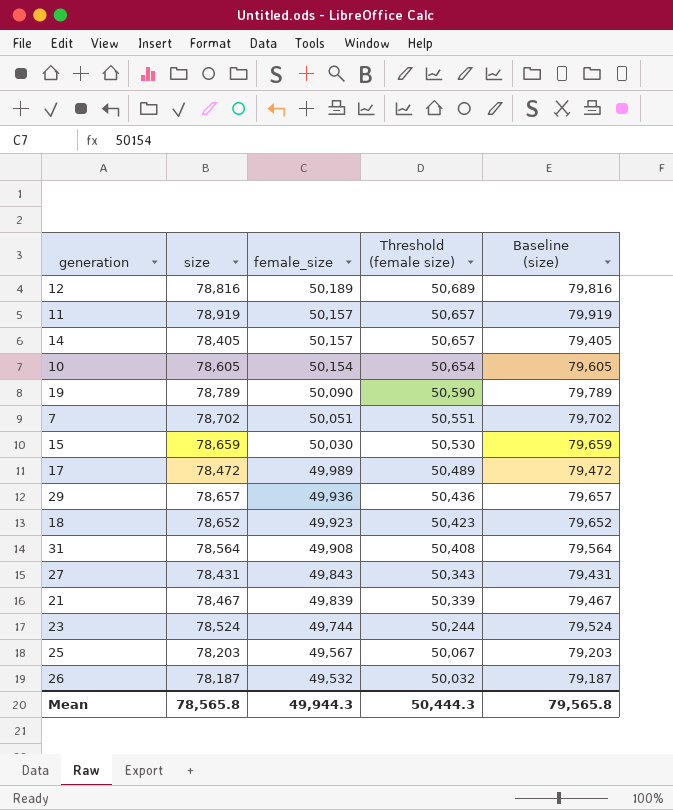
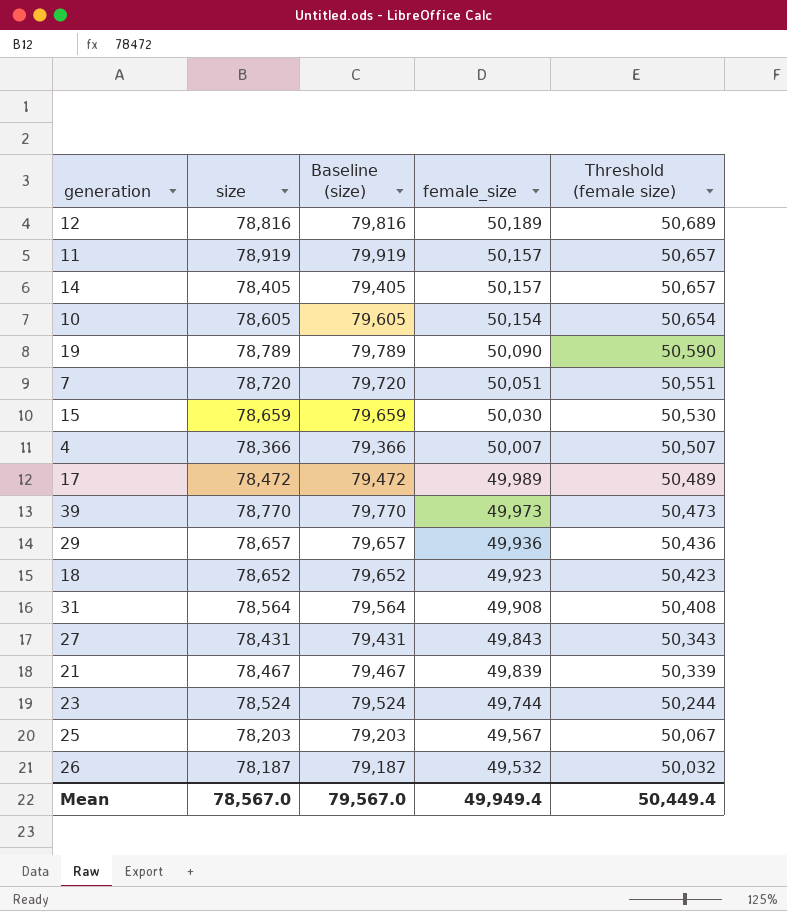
column Baseline (size) | position: 5 -> 3
7 | size: 78,702 -> 78,720
7 | Baseline (size): 79,702 -> 79,720
row 4: none -> 78,366 | 79,366 | 50,007 | 50,507
row 39: none -> 78,770 | 79,770 | 49,973 | 50,473
Mean | size: 78,565.8 -> 78,567.0
Mean | Baseline (size): 79,565.8 -> 79,567.0
Mean | female_size: 49,944.3 -> 49,949.4
Mean | Threshold (female size): 50,444.3 -> 50,449.4

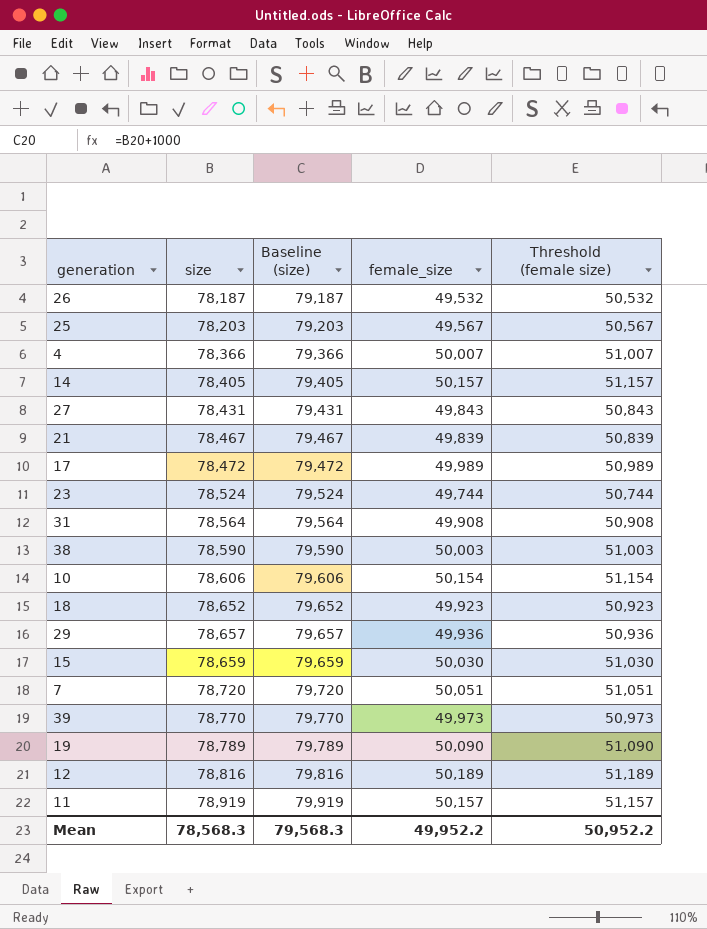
row order: female_size descending -> size ascending
column Threshold (female size) | formula: [female_size] + 500 -> [female_size] + 1000
row 38: none -> 78,590 | 79,590 | 50,003 | 51,003
10 | size: 78,605 -> 78,606
10 | Baseline (size): 79,605 -> 79,606
Mean | size: 78,567.0 -> 78,568.3
Mean | Baseline (size): 79,567.0 -> 79,568.3
Mean | female_size: 49,949.4 -> 49,952.2
Mean | Threshold (female size): 50,449.4 -> 50,952.2

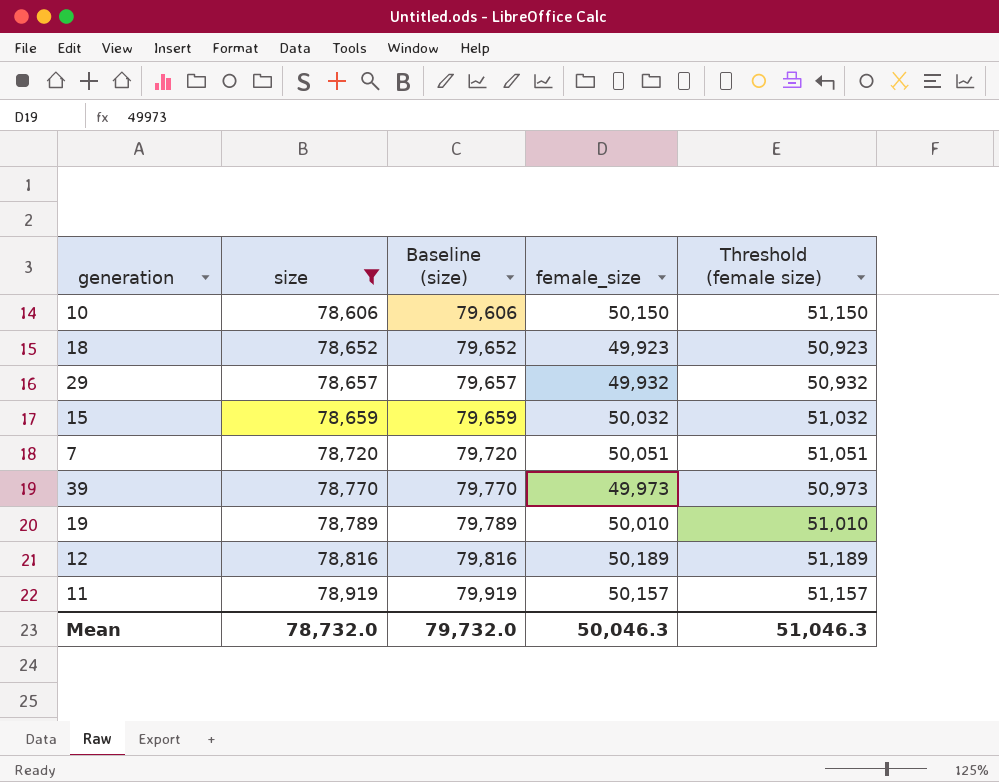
filter: none -> size >= 78,606
10 | female_size: 50,154 -> 50,150
10 | Threshold (female size): 51,154 -> 51,150
29 | female_size: 49,936 -> 49,932
29 | Threshold (female size): 50,936 -> 50,932
15 | female_size: 50,030 -> 50,032
15 | Threshold (female size): 51,030 -> 51,032
19 | female_size: 50,090 -> 50,010
19 | Threshold (female size): 51,090 -> 51,010
Mean | size: 78,568.3 -> 78,732.0
Mean | Baseline (size): 79,568.3 -> 79,732.0
Mean | female_size: 49,952.2 -> 50,046.3
Mean | Threshold (female size): 50,952.2 -> 51,046.3

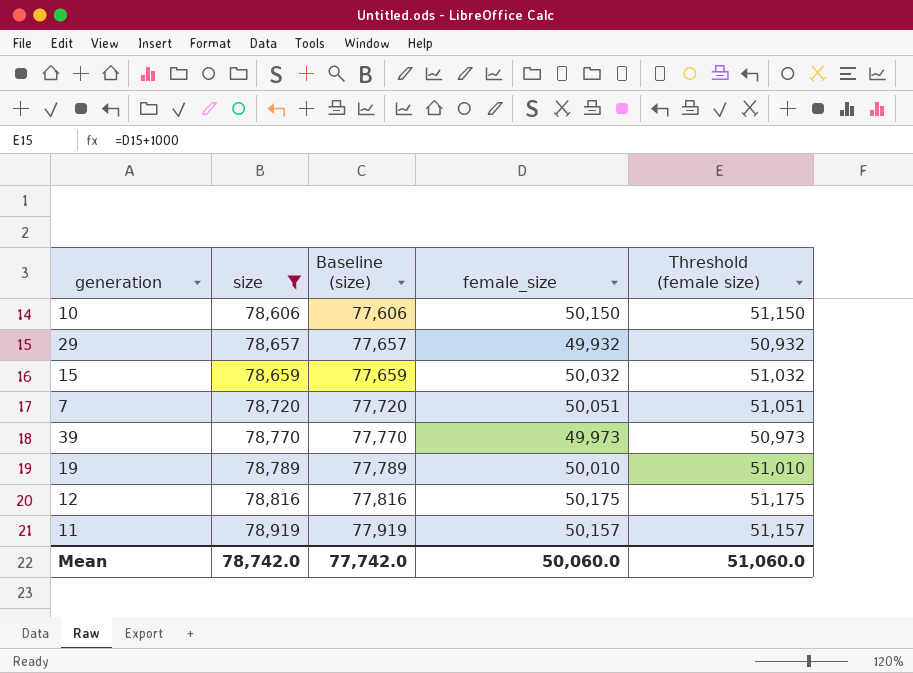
column Baseline (size) | formula: [size] + 1000 -> [size] - 1000
row 18: 78,652 | 79,652 | 49,923 | 50,923 -> none
12 | female_size: 50,189 -> 50,175
12 | Threshold (female size): 51,189 -> 51,175
Mean | size: 78,732.0 -> 78,742.0
Mean | Baseline (size): 79,732.0 -> 77,742.0
Mean | female_size: 50,046.3 -> 50,060.0
Mean | Threshold (female size): 51,046.3 -> 51,060.0

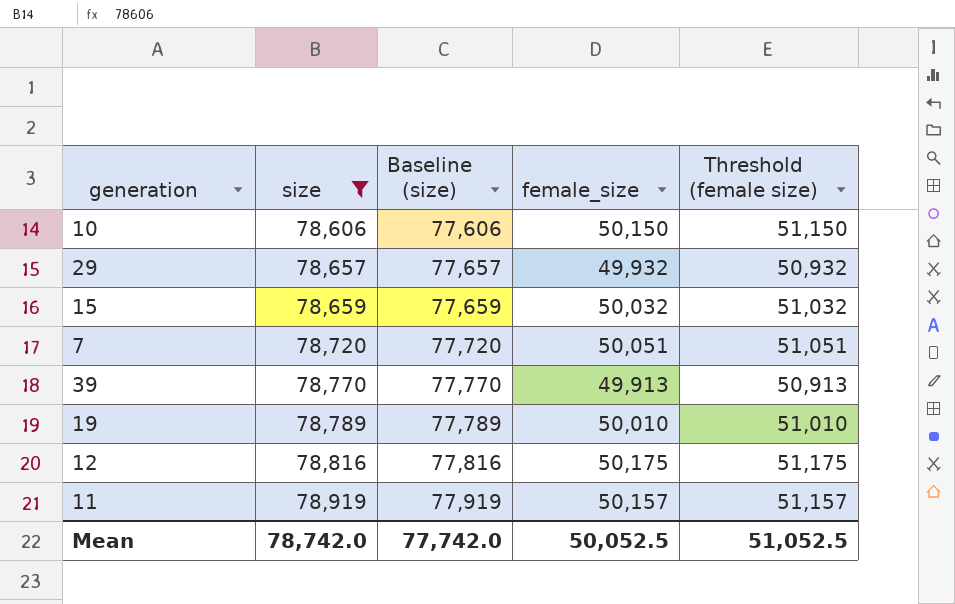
39 | female_size: 49,973 -> 49,913
39 | Threshold (female size): 50,973 -> 50,913
Mean | female_size: 50,060.0 -> 50,052.5
Mean | Threshold (female size): 51,060.0 -> 51,052.5

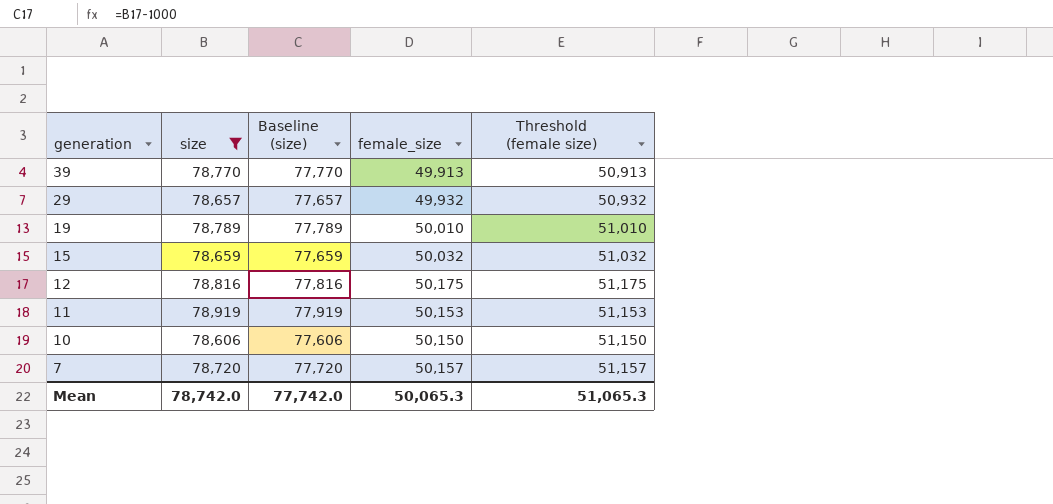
row order: size ascending -> generation descending
11 | female_size: 50,157 -> 50,153
11 | Threshold (female size): 51,157 -> 51,153
7 | female_size: 50,051 -> 50,157
7 | Threshold (female size): 51,051 -> 51,157
Mean | female_size: 50,052.5 -> 50,065.3
Mean | Threshold (female size): 51,052.5 -> 51,065.3

